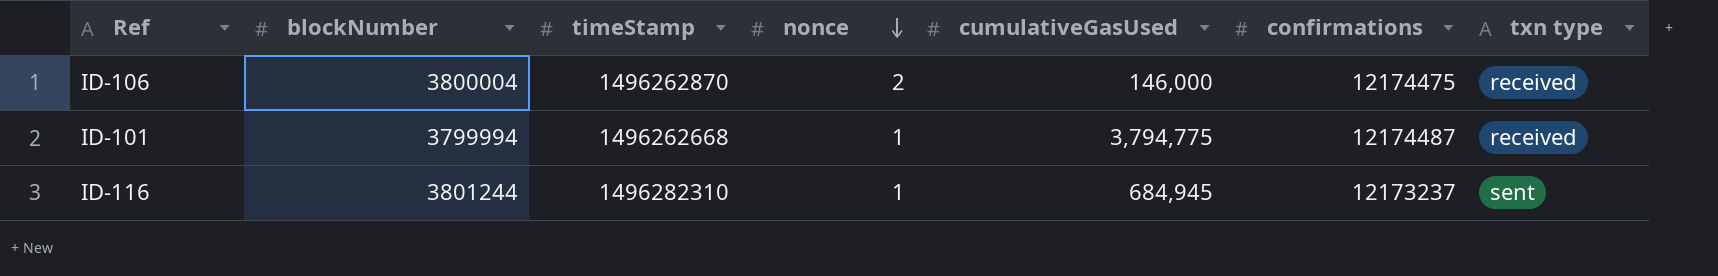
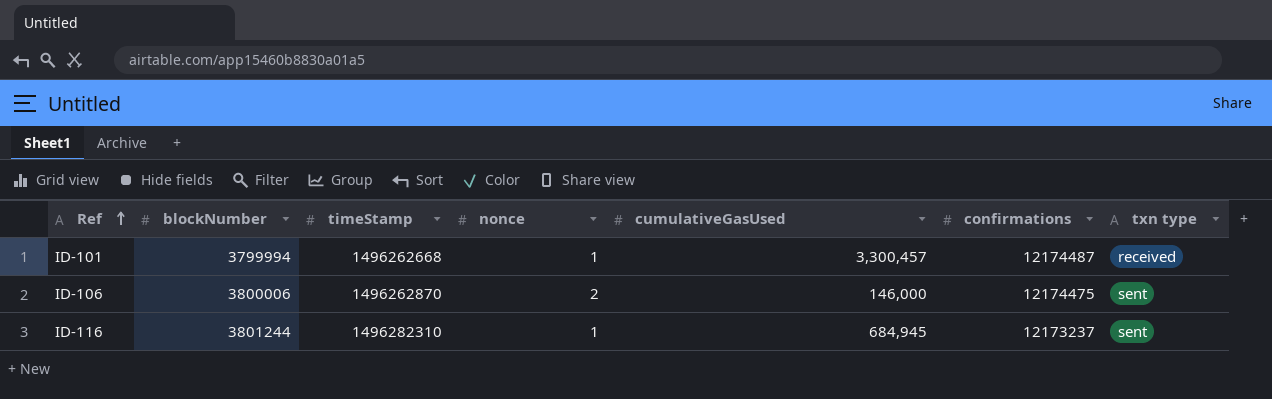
row order: nonce descending -> Ref ascending
ID-101 | cumulativeGasUsed: 3,794,775 -> 3,300,457
ID-106 | blockNumber: 3800004 -> 3800006
ID-106 | txn type: received -> sent

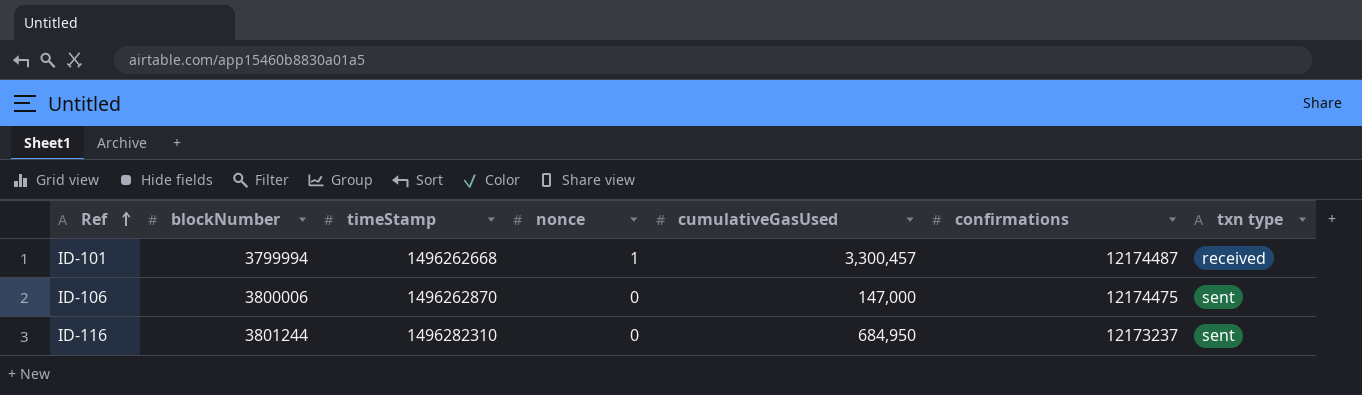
ID-106 | nonce: 2 -> 0
ID-106 | cumulativeGasUsed: 146,000 -> 147,000
ID-116 | nonce: 1 -> 0
ID-116 | cumulativeGasUsed: 684,945 -> 684,950

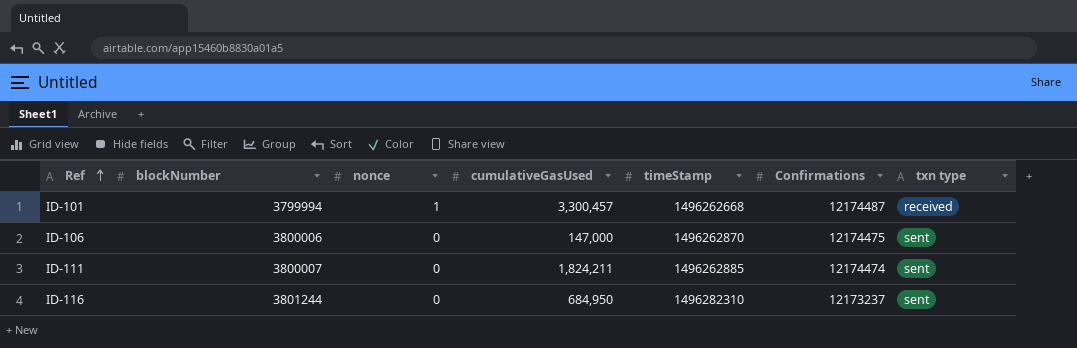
column timeStamp | position: 3 -> 5
column name: confirmations -> Confirmations
row ID-111: none -> 3800007 | 0 | 1,824,211 | 1496262885 | 12174474 | sent

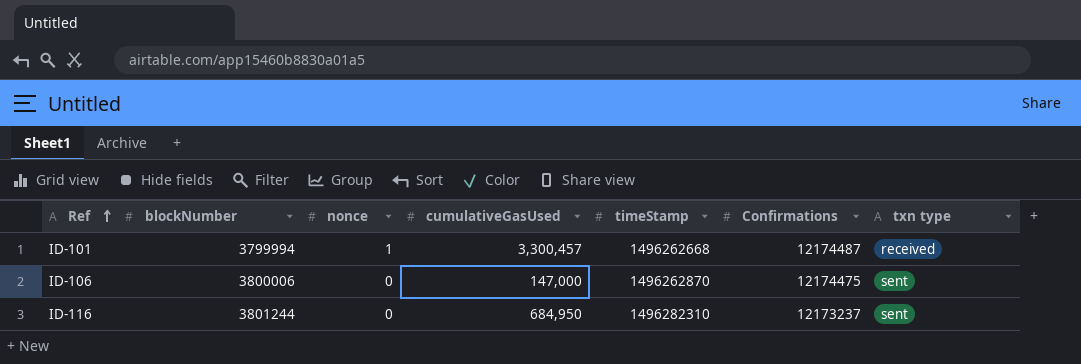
row ID-111: 3800007 | 0 | 1,824,211 | 1496262885 | 12174474 | sent -> none

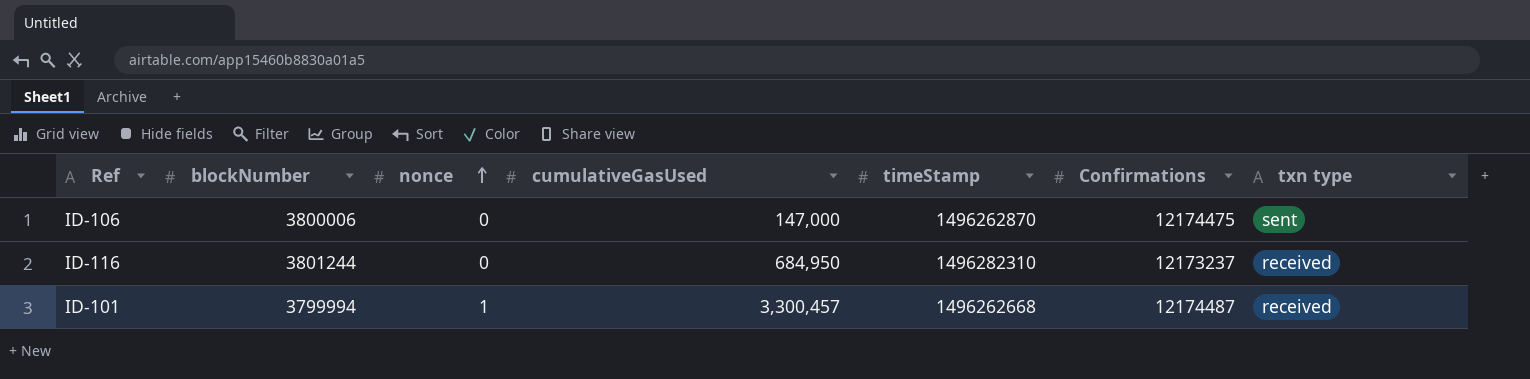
row order: Ref ascending -> nonce ascending
ID-116 | txn type: sent -> received

